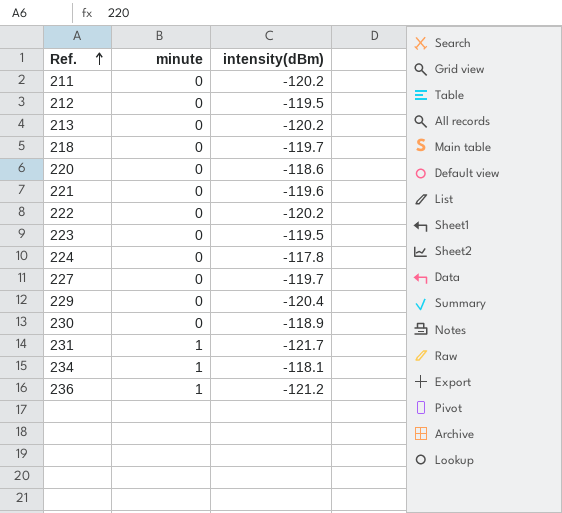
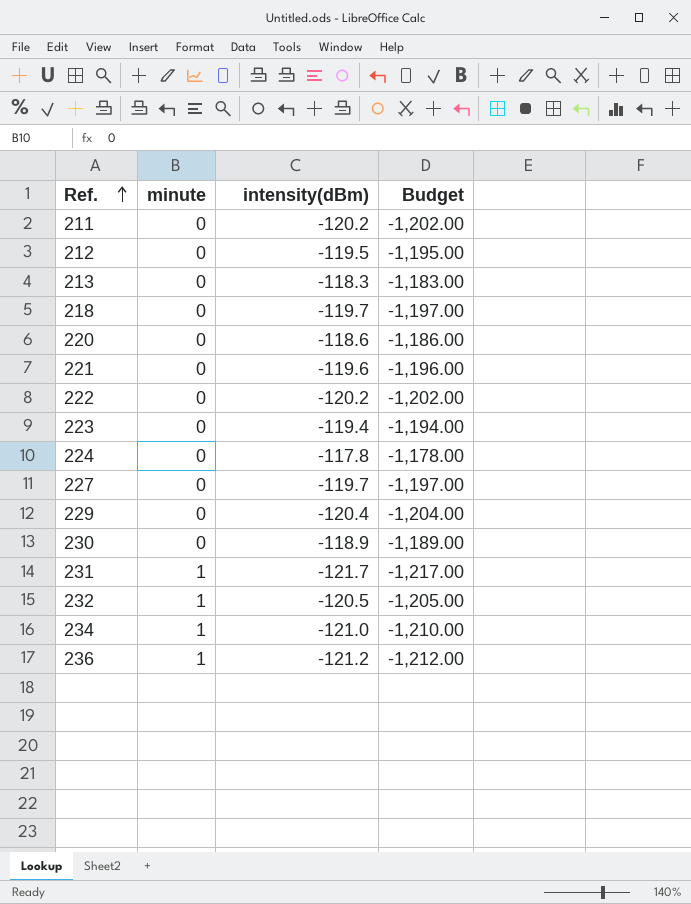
column Budget | formula: none -> [intensity(dBm)] * 10
213 | intensity(dBm): -120.2 -> -118.3
223 | intensity(dBm): -119.5 -> -119.4
row 232: none -> 1 | -120.5 | -1,205.00
234 | intensity(dBm): -118.1 -> -121.0

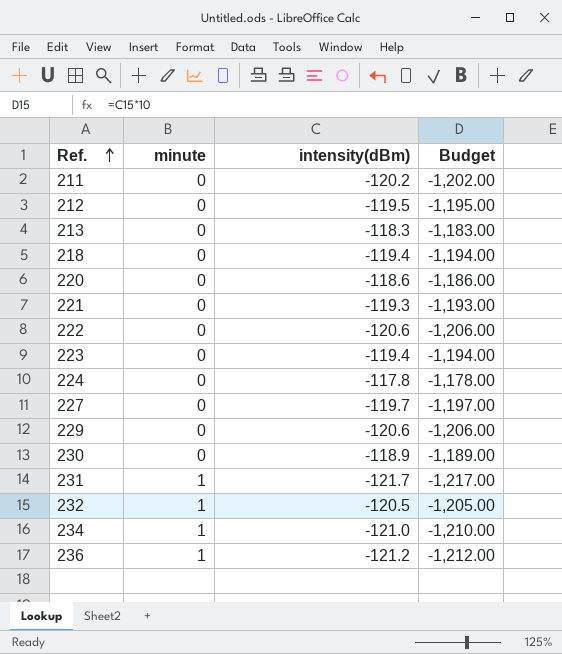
218 | intensity(dBm): -119.7 -> -119.4
218 | Budget: -1,197.00 -> -1,194.00
221 | intensity(dBm): -119.6 -> -119.3
221 | Budget: -1,196.00 -> -1,193.00
222 | intensity(dBm): -120.2 -> -120.6
222 | Budget: -1,202.00 -> -1,206.00
229 | intensity(dBm): -120.4 -> -120.6
229 | Budget: -1,204.00 -> -1,206.00

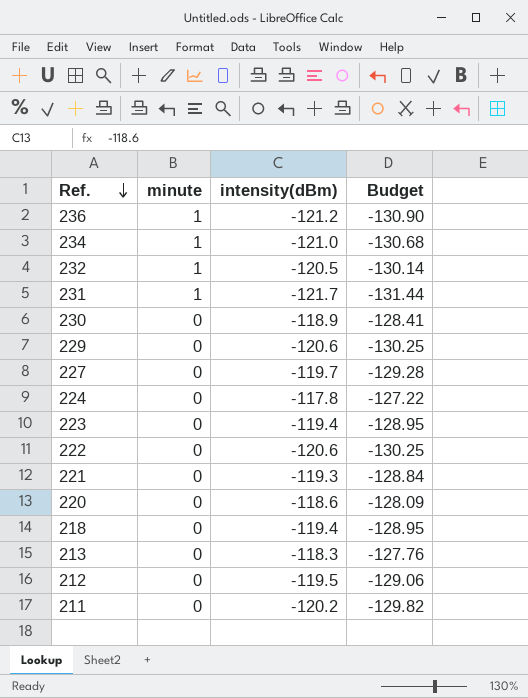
row order: Ref. ascending -> Ref. descending
column Budget | formula: [intensity(dBm)] * 10 -> [intensity(dBm)] * 1.08

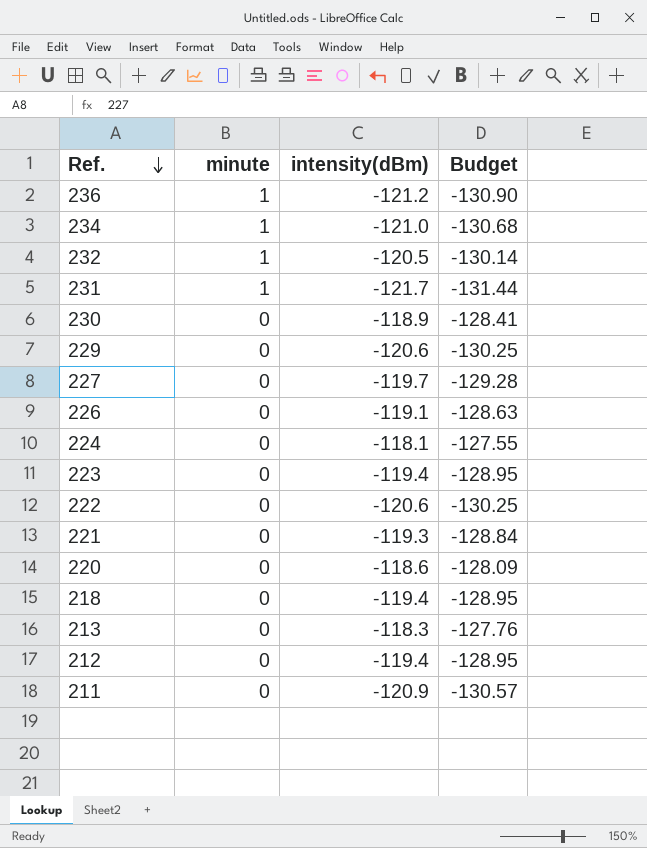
row 226: none -> 0 | -119.1 | -128.63
224 | intensity(dBm): -117.8 -> -118.1
224 | Budget: -127.22 -> -127.55
212 | intensity(dBm): -119.5 -> -119.4
212 | Budget: -129.06 -> -128.95
211 | intensity(dBm): -120.2 -> -120.9
211 | Budget: -129.82 -> -130.57

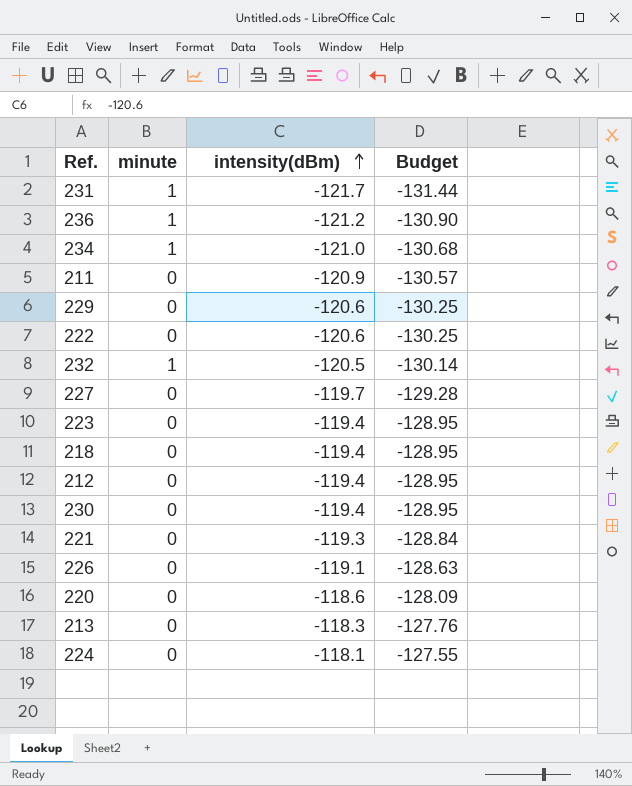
row order: Ref. descending -> intensity(dBm) ascending
230 | intensity(dBm): -118.9 -> -119.4
230 | Budget: -128.41 -> -128.95

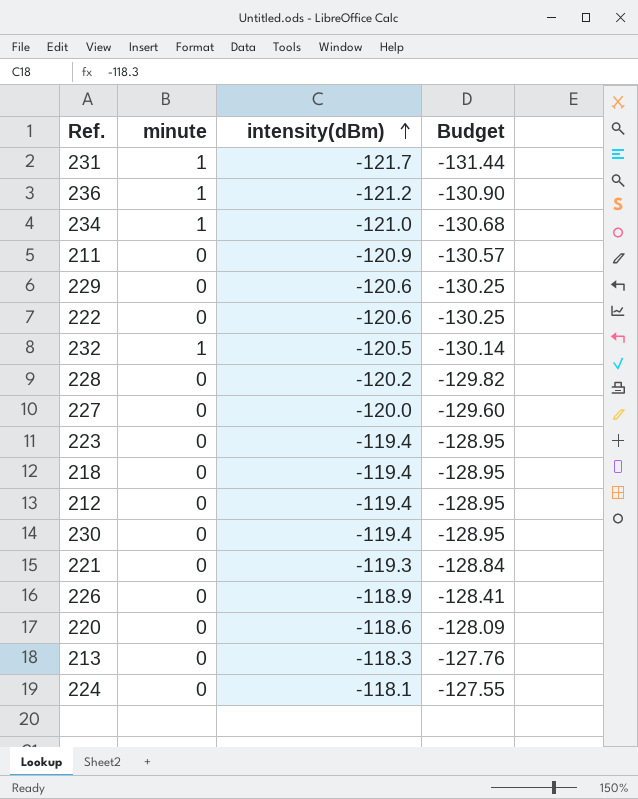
row 228: none -> 0 | -120.2 | -129.82
227 | intensity(dBm): -119.7 -> -120.0
227 | Budget: -129.28 -> -129.60
226 | intensity(dBm): -119.1 -> -118.9
226 | Budget: -128.63 -> -128.41

